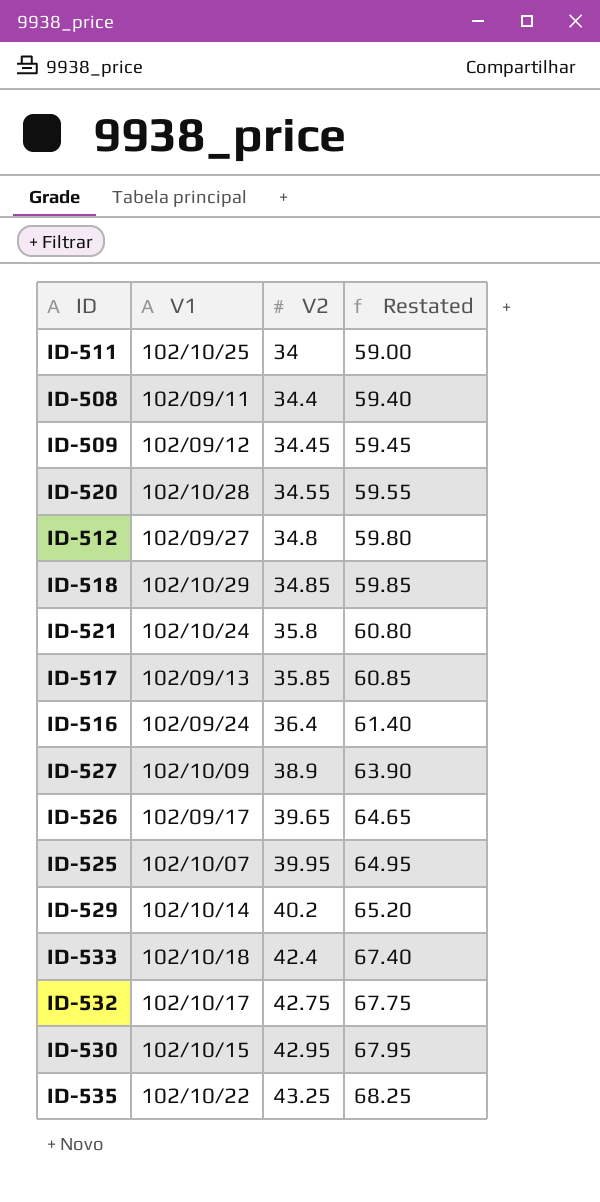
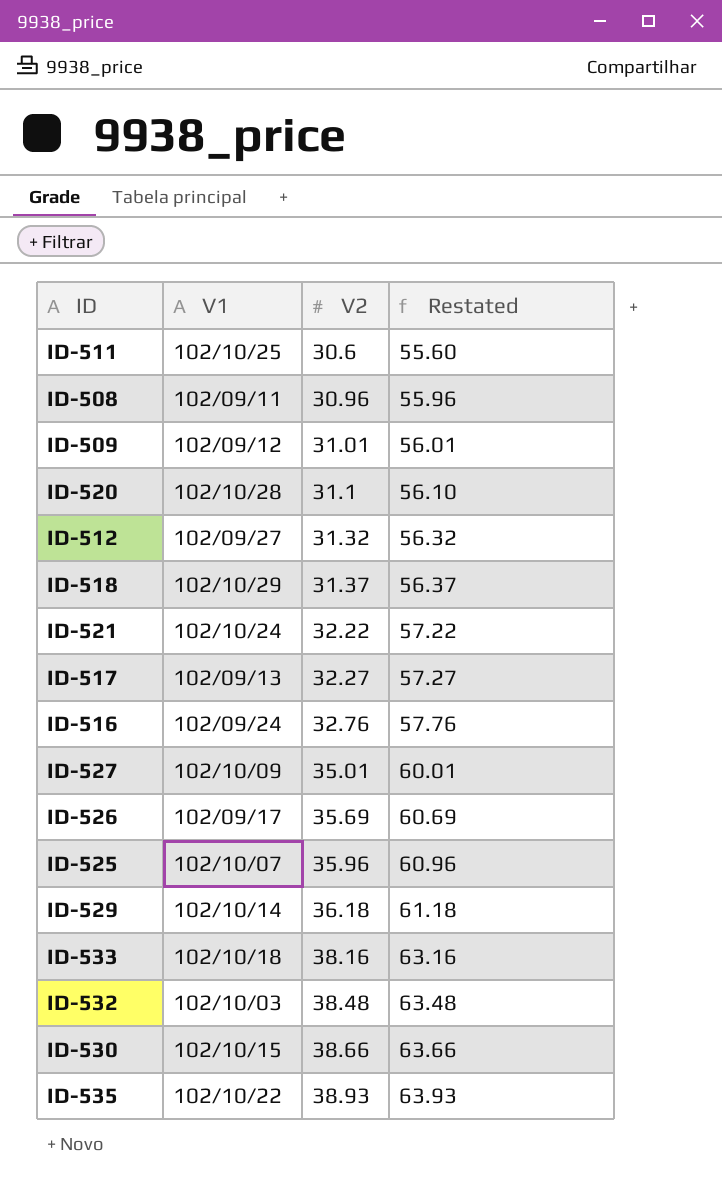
ID-511 | V2: 34 -> 30.6
ID-511 | Restated: 59.00 -> 55.60
ID-508 | V2: 34.4 -> 30.96
ID-508 | Restated: 59.40 -> 55.96
ID-509 | V2: 34.45 -> 31.01
ID-509 | Restated: 59.45 -> 56.01
ID-520 | V2: 34.55 -> 31.1
ID-520 | Restated: 59.55 -> 56.10
ID-512 | V2: 34.8 -> 31.32
ID-512 | Restated: 59.80 -> 56.32
ID-518 | V2: 34.85 -> 31.37
ID-518 | Restated: 59.85 -> 56.37
ID-521 | V2: 35.8 -> 32.22
ID-521 | Restated: 60.80 -> 57.22
ID-517 | V2: 35.85 -> 32.27
ID-517 | Restated: 60.85 -> 57.27
ID-516 | V2: 36.4 -> 32.76
ID-516 | Restated: 61.40 -> 57.76
ID-527 | V2: 38.9 -> 35.01
ID-527 | Restated: 63.90 -> 60.01
ID-526 | V2: 39.65 -> 35.69
ID-526 | Restated: 64.65 -> 60.69
ID-525 | V2: 39.95 -> 35.96
ID-525 | Restated: 64.95 -> 60.96
ID-529 | V2: 40.2 -> 36.18
ID-529 | Restated: 65.20 -> 61.18
ID-533 | V2: 42.4 -> 38.16
ID-533 | Restated: 67.40 -> 63.16
ID-532 | V1: 102/10/17 -> 102/10/03
ID-532 | V2: 42.75 -> 38.48
ID-532 | Restated: 67.75 -> 63.48
ID-530 | V2: 42.95 -> 38.66
ID-530 | Restated: 67.95 -> 63.66
ID-535 | V2: 43.25 -> 38.93
ID-535 | Restated: 68.25 -> 63.93

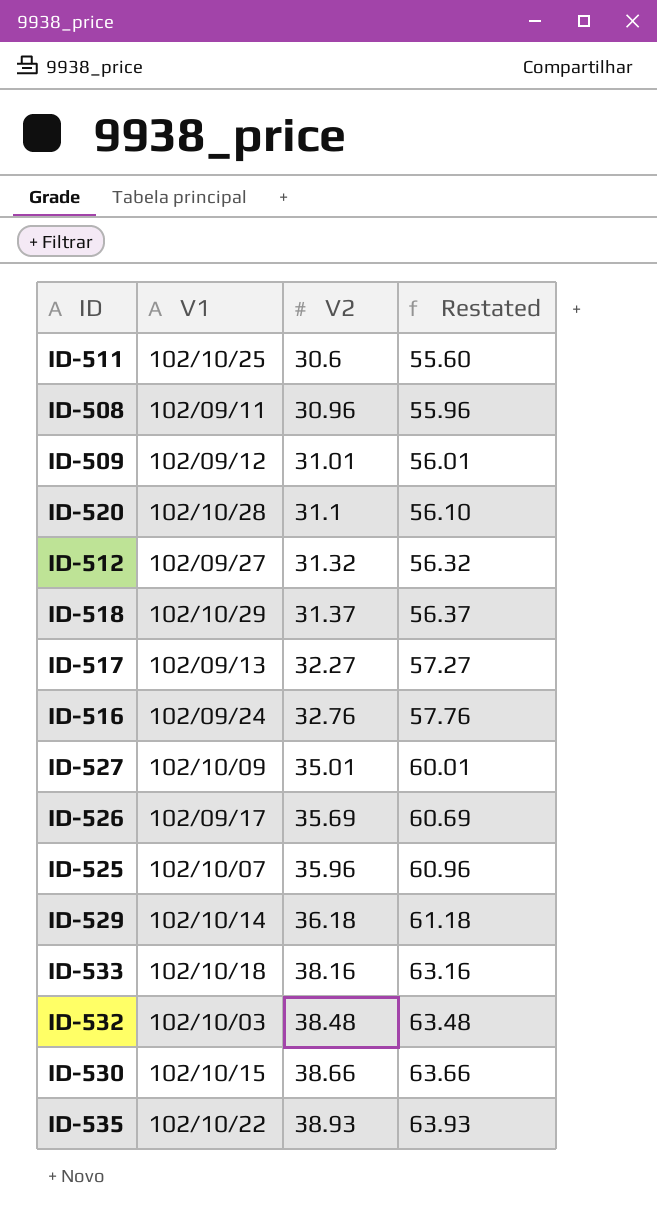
row ID-521: 102/10/24 | 32.22 | 57.22 -> none

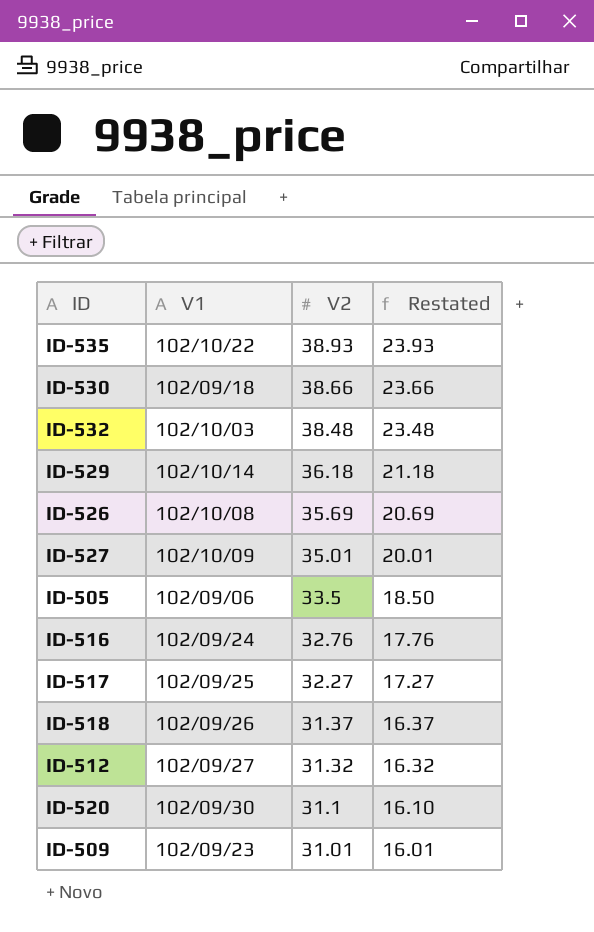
row order: V2 ascending -> V2 descending
column Restated | formula: [V2] + 25 -> [V2] - 15
row ID-511: 102/10/25 | 30.6 | 55.60 -> none
row ID-508: 102/09/11 | 30.96 | 55.96 -> none
row ID-525: 102/10/07 | 35.96 | 60.96 -> none
row ID-533: 102/10/18 | 38.16 | 63.16 -> none
ID-530 | V1: 102/10/15 -> 102/09/18
ID-526 | V1: 102/09/17 -> 102/10/08
row ID-505: none -> 102/09/06 | 33.5 | 18.50
ID-517 | V1: 102/09/13 -> 102/09/25
ID-518 | V1: 102/10/29 -> 102/09/26
ID-520 | V1: 102/10/28 -> 102/09/30
ID-509 | V1: 102/09/12 -> 102/09/23

